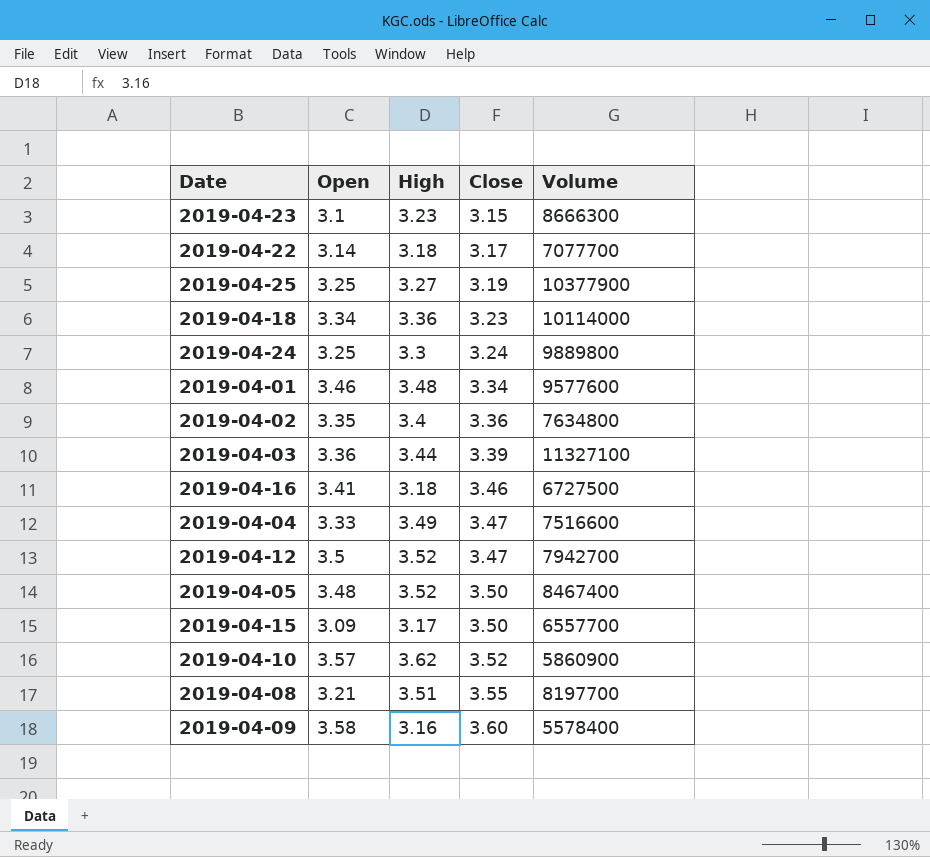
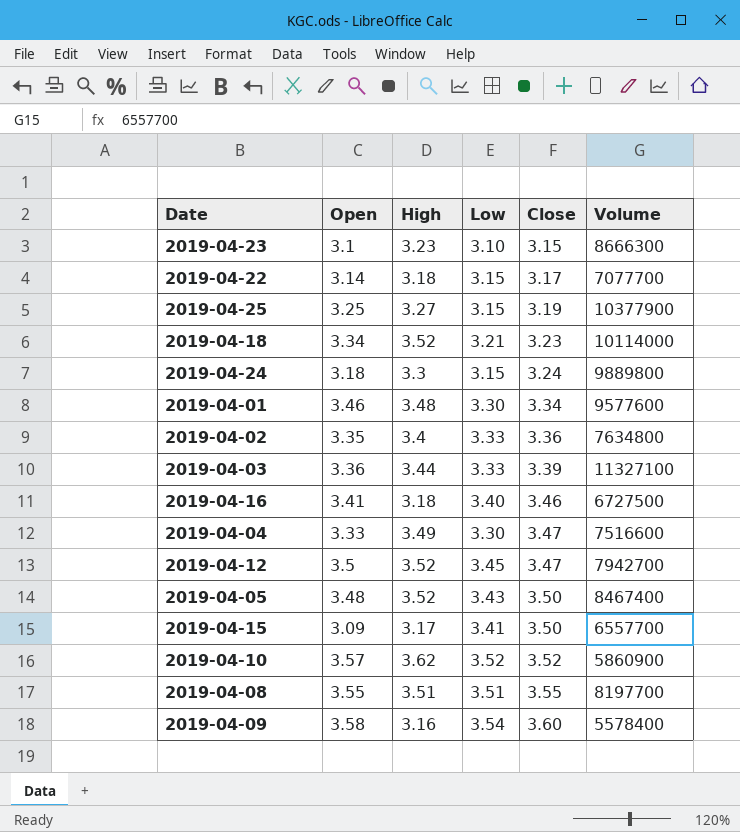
column Low | position: none -> 4
2019-04-18 | High: 3.36 -> 3.52
2019-04-24 | Open: 3.25 -> 3.18
2019-04-08 | Open: 3.21 -> 3.55

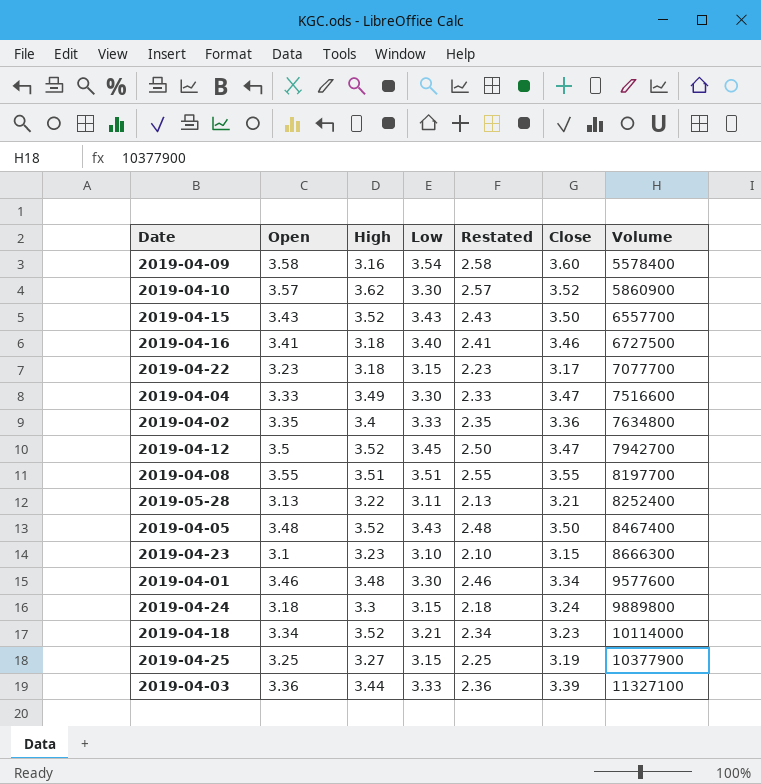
row order: Close ascending -> Volume ascending
column Restated | formula: none -> [Open] - 1
2019-04-10 | Low: 3.52 -> 3.30
2019-04-15 | Open: 3.09 -> 3.43
2019-04-15 | High: 3.17 -> 3.52
2019-04-15 | Low: 3.41 -> 3.43
2019-04-22 | Open: 3.14 -> 3.23
row 2019-05-28: none -> 3.13 | 3.22 | 3.11 | 2.13 | 3.21 | 8252400

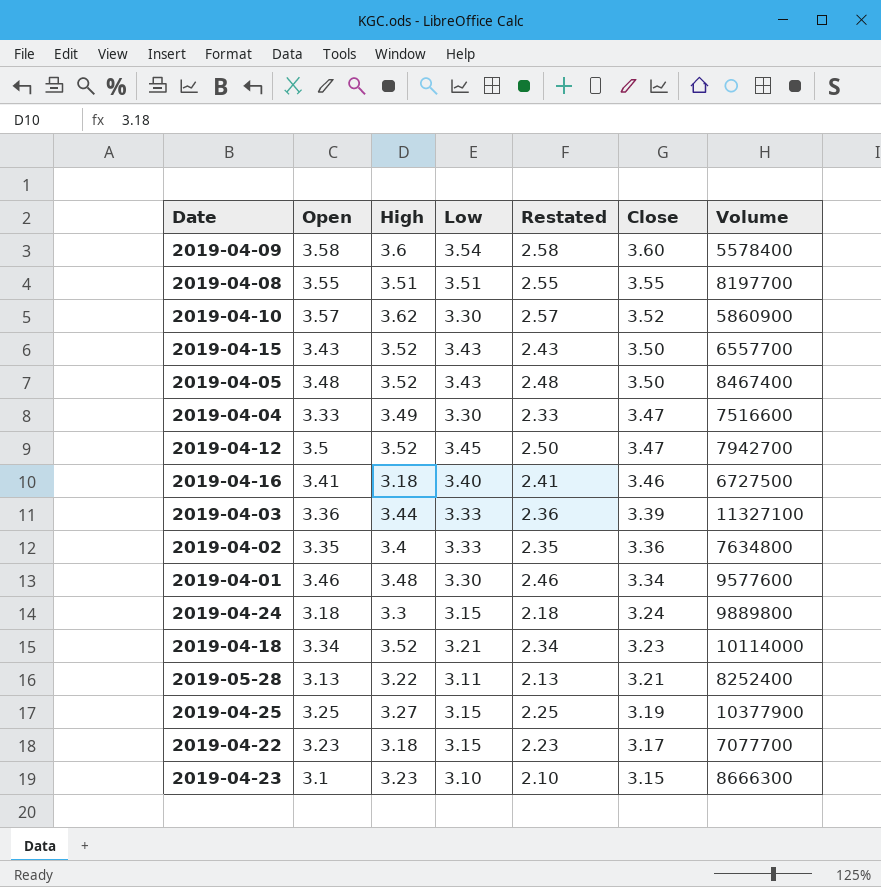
row order: Volume ascending -> Close descending
2019-04-09 | High: 3.16 -> 3.6

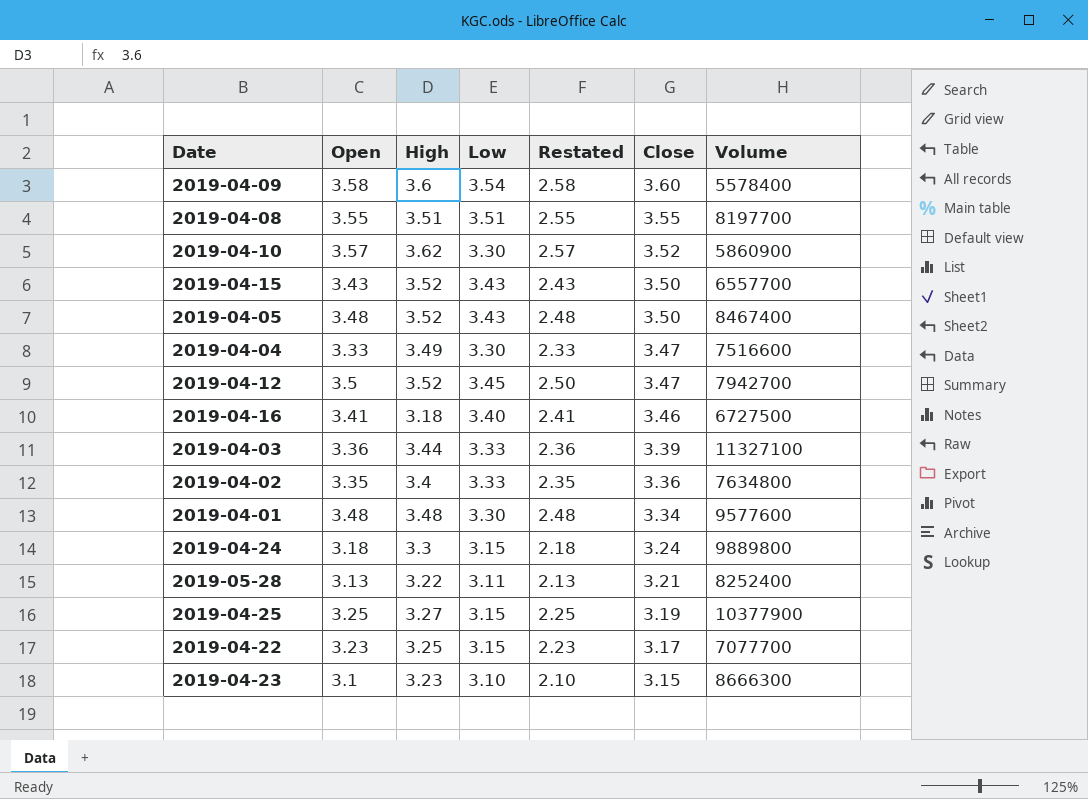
row 2019-04-18: 3.34 | 3.52 | 3.21 | 2.34 | 3.23 | 10114000 -> none
2019-04-01 | Open: 3.46 -> 3.48
2019-04-01 | Restated: 2.46 -> 2.48
2019-04-22 | High: 3.18 -> 3.25

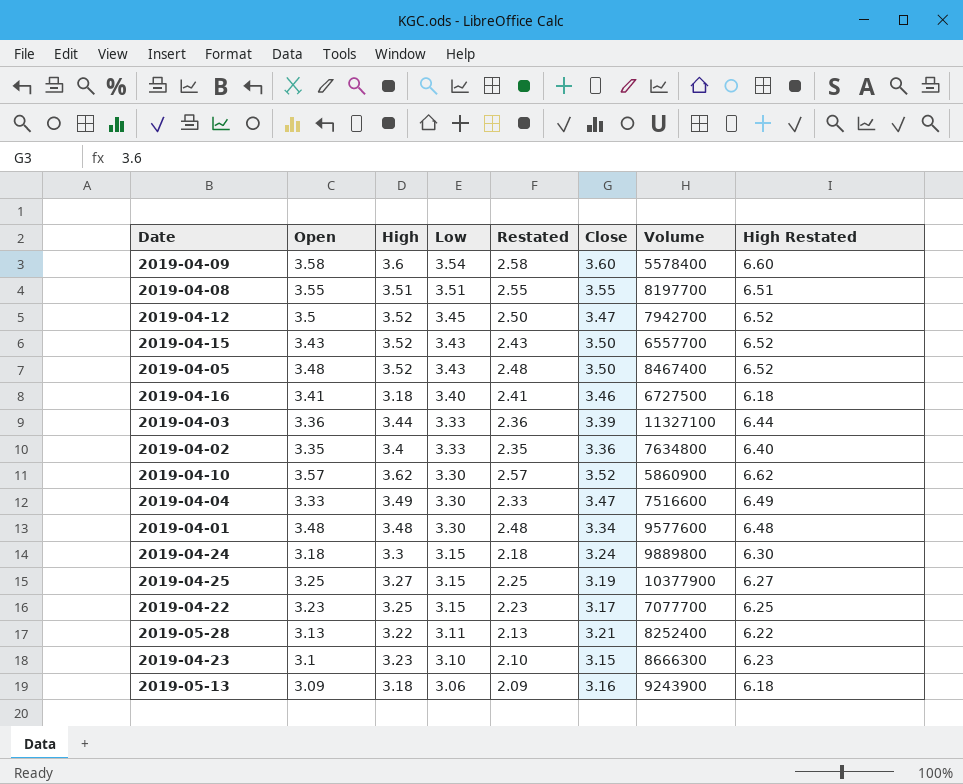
row order: Close descending -> Low descending
column High Restated | formula: none -> [High] + 3
row 2019-05-13: none -> 3.09 | 3.18 | 3.06 | 2.09 | 3.16 | 9243900 | 6.18

